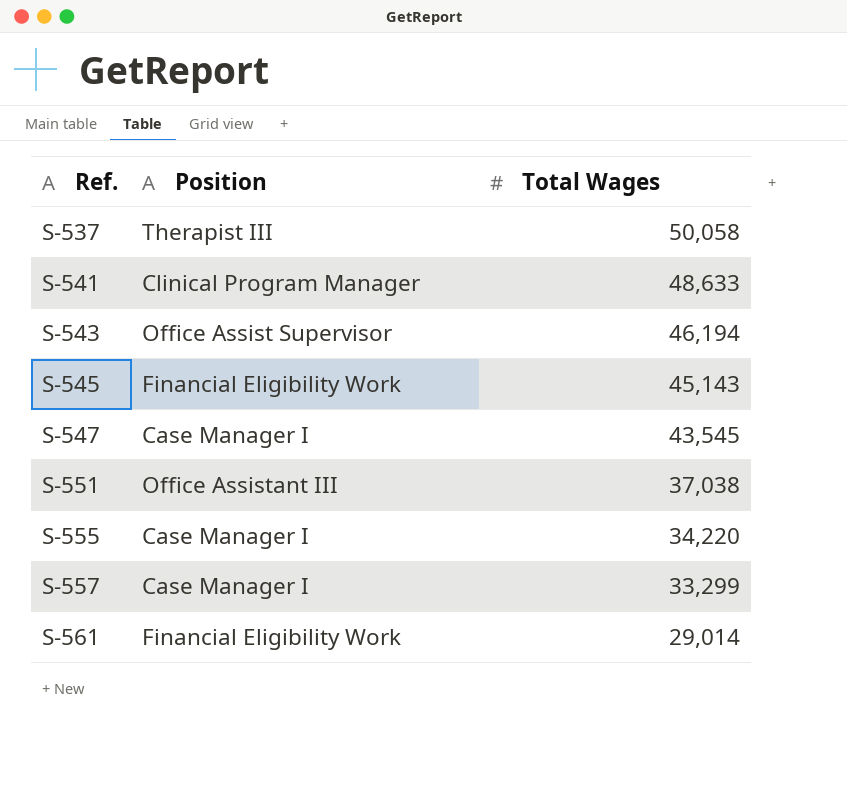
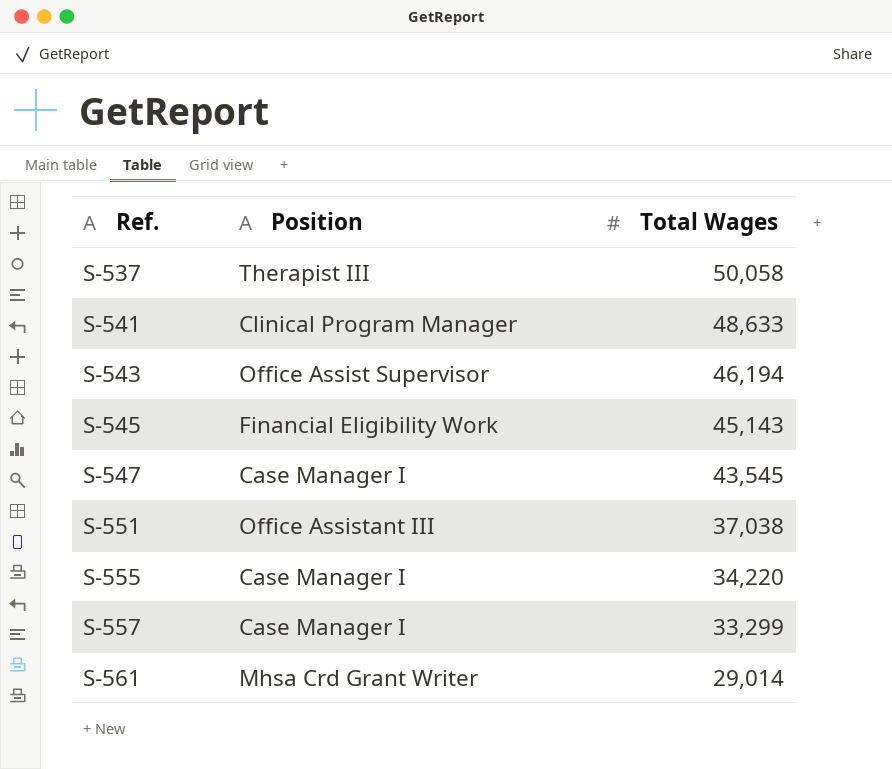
S-561 | Position: Financial Eligibility Work -> Mhsa Crd Grant Writer

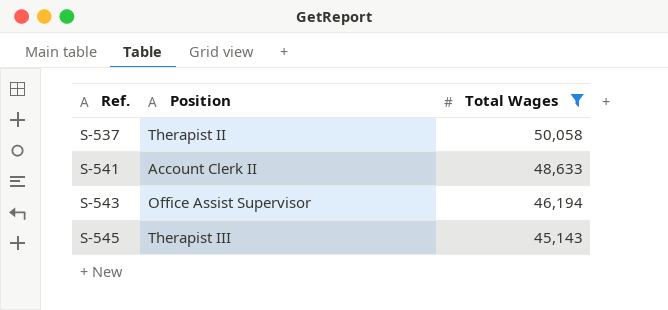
filter: none -> Total Wages >= 45,143
S-537 | Position: Therapist III -> Therapist II
S-541 | Position: Clinical Program Manager -> Account Clerk II
S-545 | Position: Financial Eligibility Work -> Therapist III

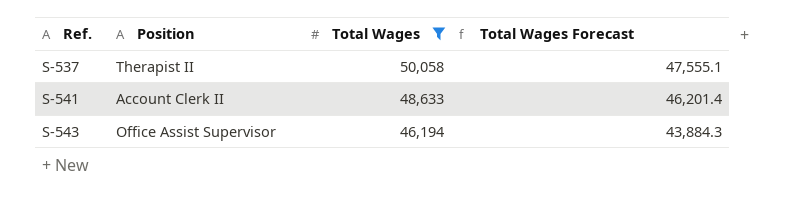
column Total Wages Forecast | formula: none -> [Total Wages] * 0.95
row S-545: Therapist III | 45,143 -> none

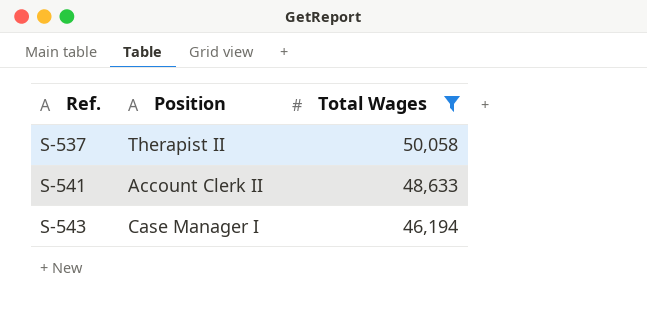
column Total Wages Forecast | formula: [Total Wages] * 0.95 -> none
S-543 | Position: Office Assist Supervisor -> Case Manager I

